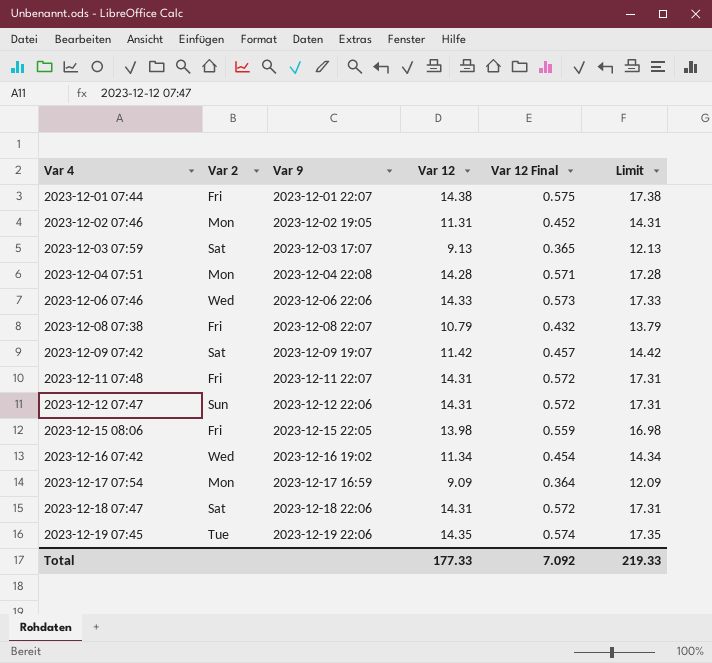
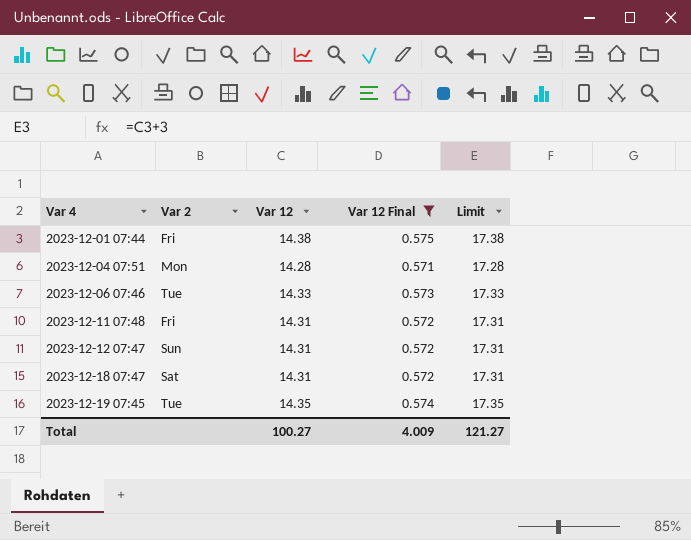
filter: none -> Var 12 Final >= 0.571
column Var 9 | position: 3 -> none
2023-12-06 07:46 | Var 2: Wed -> Tue
Total | Var 12: 177.33 -> 100.27
Total | Var 12 Final: 7.092 -> 4.009
Total | Limit: 219.33 -> 121.27

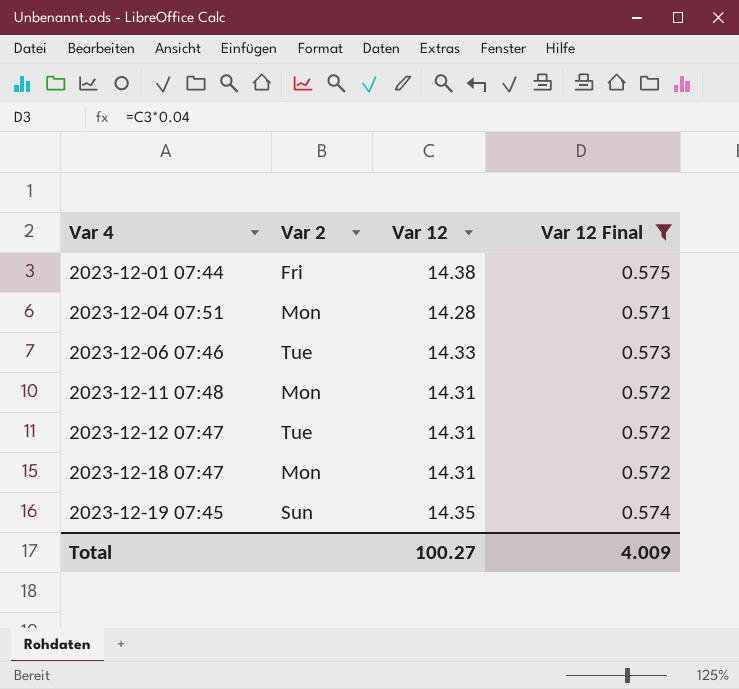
column Limit | formula: [Var 12] + 3 -> none
2023-12-11 07:48 | Var 2: Fri -> Mon
2023-12-12 07:47 | Var 2: Sun -> Tue
2023-12-18 07:47 | Var 2: Sat -> Mon
2023-12-19 07:45 | Var 2: Tue -> Sun

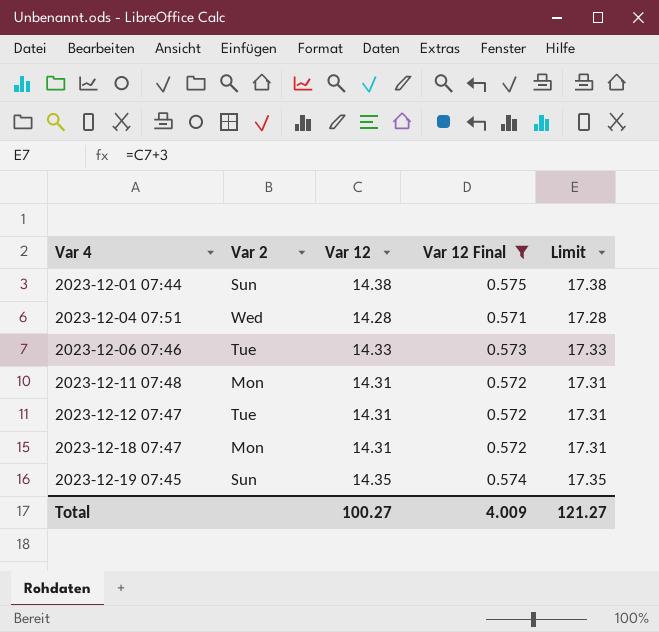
column Limit | formula: none -> [Var 12] + 3
2023-12-01 07:44 | Var 2: Fri -> Sun
2023-12-04 07:51 | Var 2: Mon -> Wed

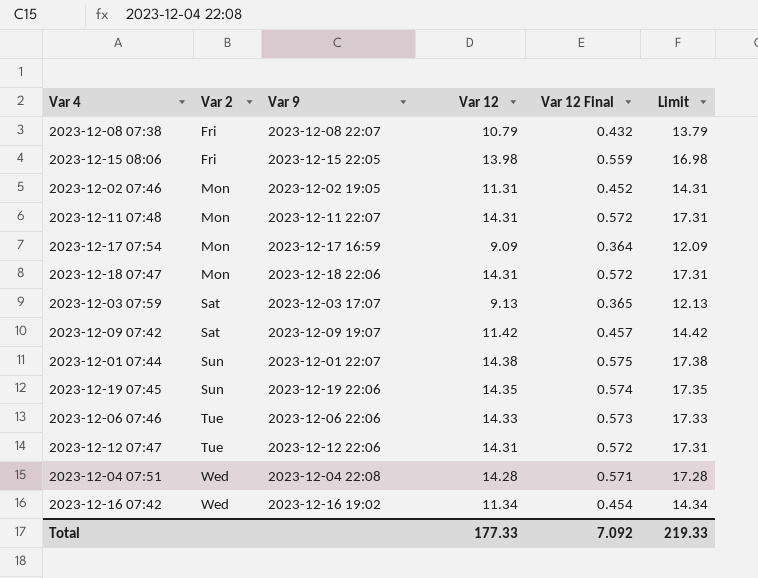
filter: Var 12 Final >= 0.571 -> none
row order: Var 4 ascending -> Var 2 ascending
column Var 9 | position: none -> 3
Total | Var 12: 100.27 -> 177.33
Total | Var 12 Final: 4.009 -> 7.092
Total | Limit: 121.27 -> 219.33

